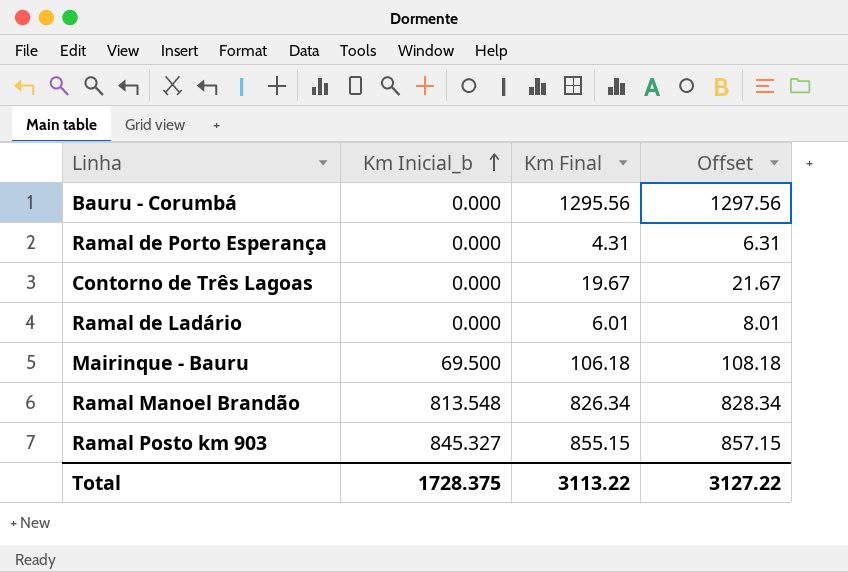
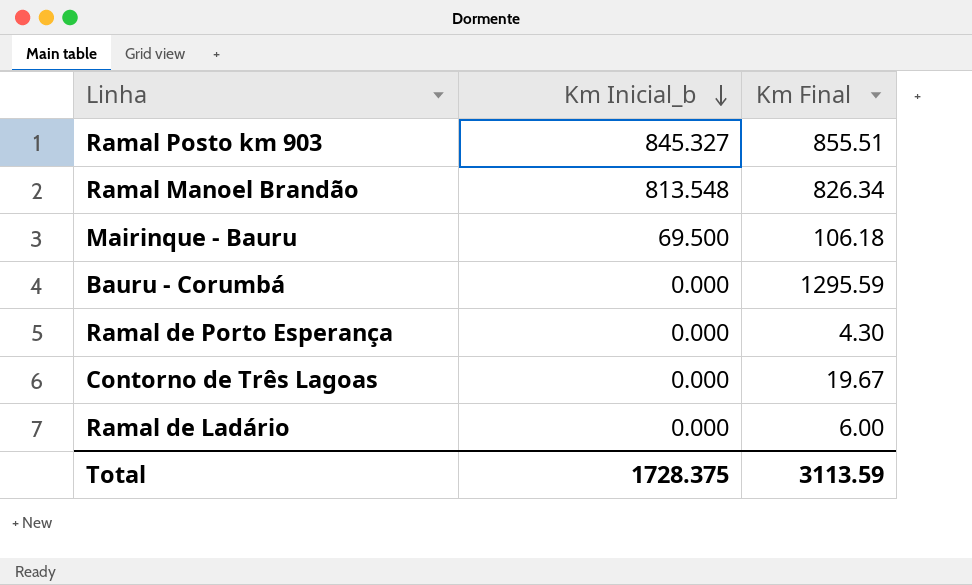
row order: Km Inicial_b ascending -> Km Inicial_b descending
column Offset | formula: [Km Final] + 2 -> none
Ramal Posto km 903 | Km Final: 855.15 -> 855.51
Bauru - Corumbá | Km Final: 1295.56 -> 1295.59
Ramal de Porto Esperança | Km Final: 4.31 -> 4.30
Ramal de Ladário | Km Final: 6.01 -> 6.00
Total | Km Final: 3113.22 -> 3113.59

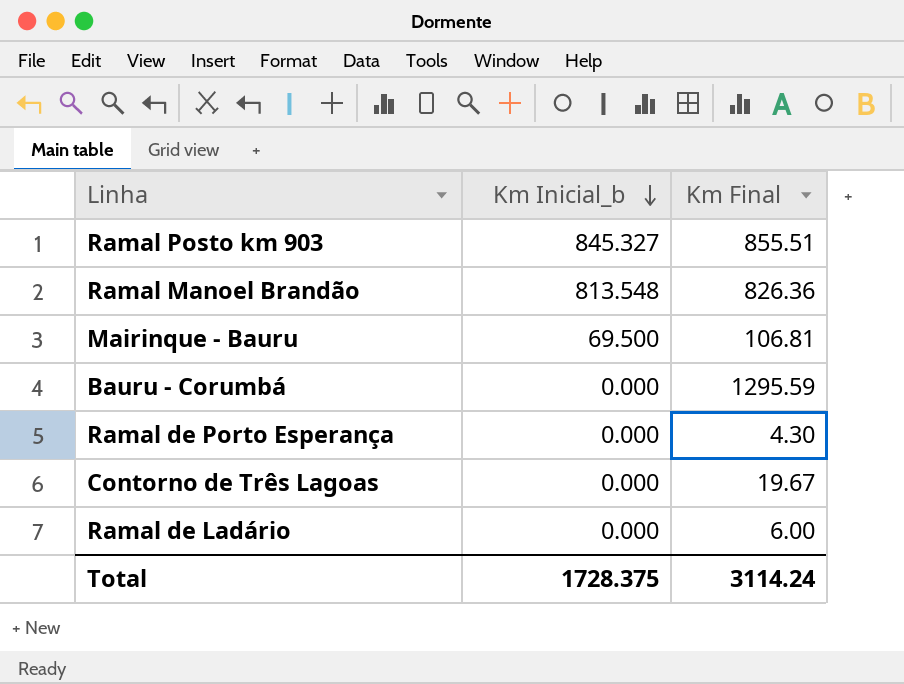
Ramal Manoel Brandão | Km Final: 826.34 -> 826.36
Mairinque - Bauru | Km Final: 106.18 -> 106.81
Total | Km Final: 3113.59 -> 3114.24

